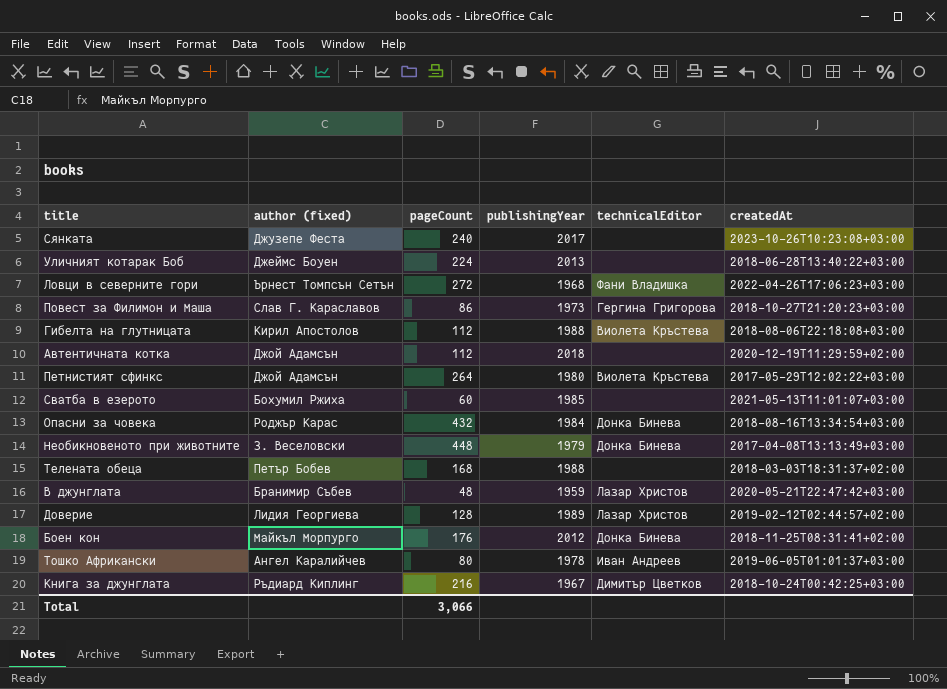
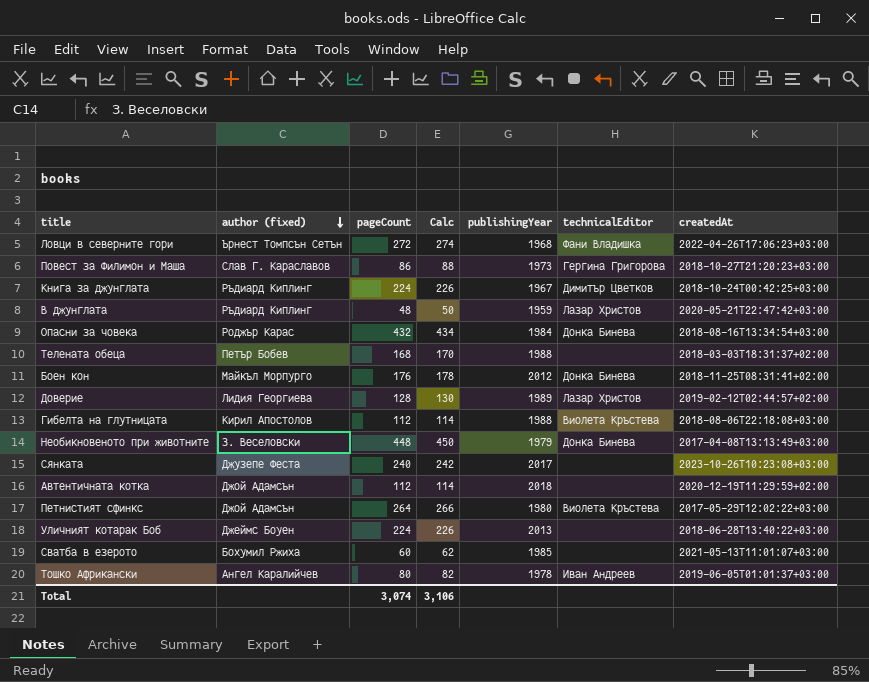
row order: none -> author (fixed) descending
column Calc | formula: none -> [pageCount] + 2
Книга за джунглата | pageCount: 216 -> 224
В джунглата | author (fixed): Бранимир Събев -> Ръдиард Киплинг
Total | pageCount: 3,066 -> 3,074

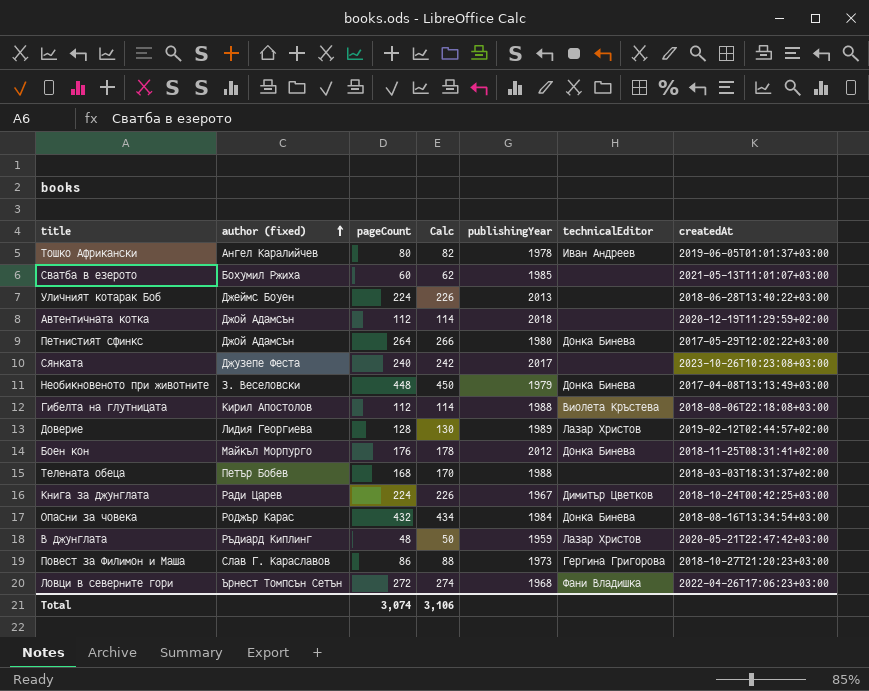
row order: author (fixed) descending -> author (fixed) ascending
Петнистият сфинкс | technicalEditor: Виолета Кръстева -> Донка Бинева
Книга за джунглата | author (fixed): Ръдиард Киплинг -> Ради Царев

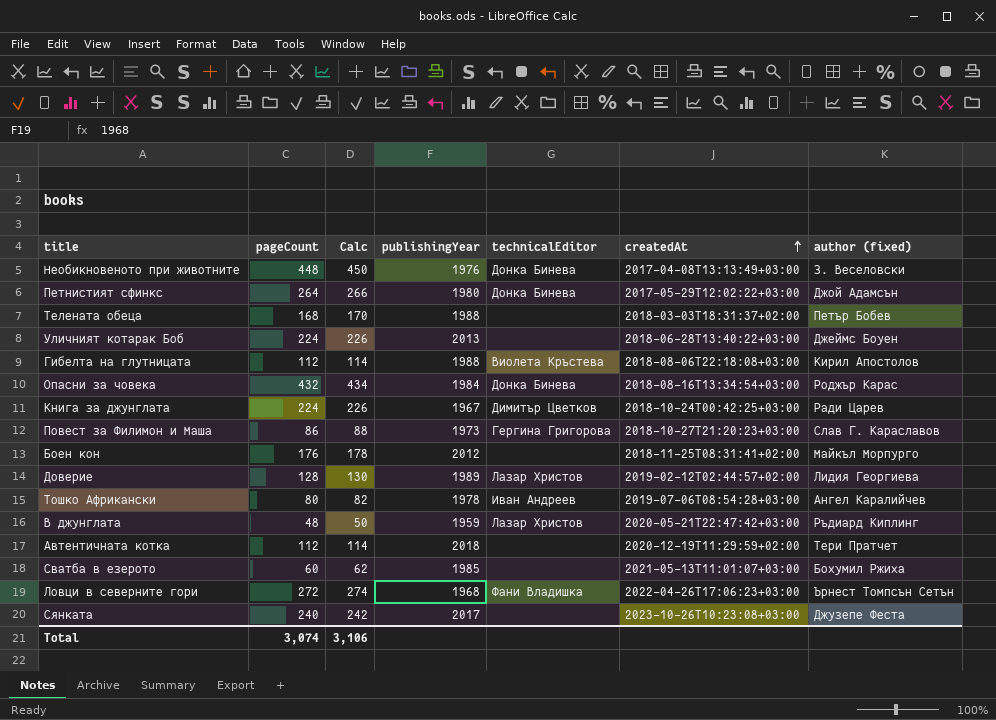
row order: author (fixed) ascending -> createdAt ascending
column author (fixed) | position: 2 -> 7
Необикновеното при животните | publishingYear: 1979 -> 1976
Боен кон | technicalEditor: Донка Бинева -> none
Тошко Африкански | createdAt: 2019-06-05T01:01:37+03:00 -> 2019-07-06T08:54:28+03:00
Автентичната котка | author (fixed): Джой Адамсън -> Тери Пратчет

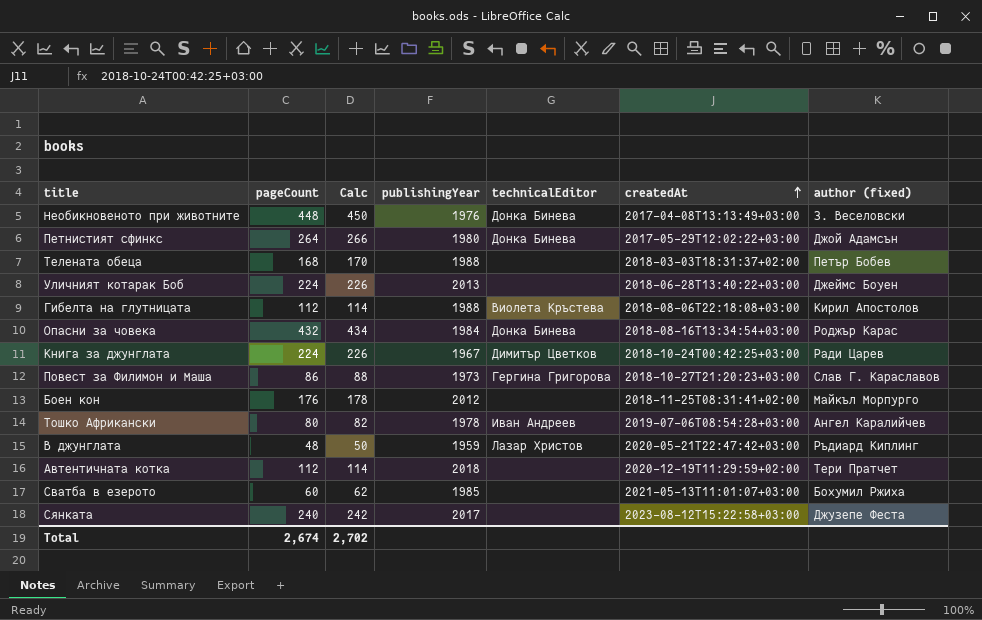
row Доверие: 128 | 130 | 1989 | Лазар Христов | 2019-02-12T02:44:57+02:00 | Лидия Георгиева -> none
row Ловци в северните гори: 272 | 274 | 1968 | Фани Владишка | 2022-04-26T17:06:23+03:00 | Ърнест Томпсън Сетън -> none
Сянката | createdAt: 2023-10-26T10:23:08+03:00 -> 2023-08-12T15:22:58+03:00
Total | pageCount: 3,074 -> 2,674
Total | Calc: 3,106 -> 2,702

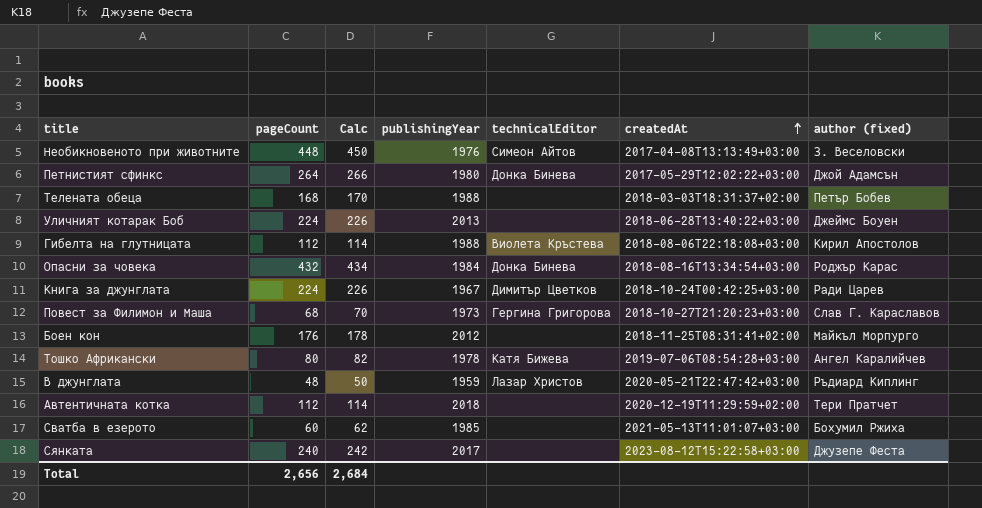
Необикновеното при животните | technicalEditor: Донка Бинева -> Симеон Айтов
Повест за Филимон и Маша | pageCount: 86 -> 68
Повест за Филимон и Маша | Calc: 88 -> 70
Тошко Африкански | technicalEditor: Иван Андреев -> Катя Бижева
Total | pageCount: 2,674 -> 2,656
Total | Calc: 2,702 -> 2,684

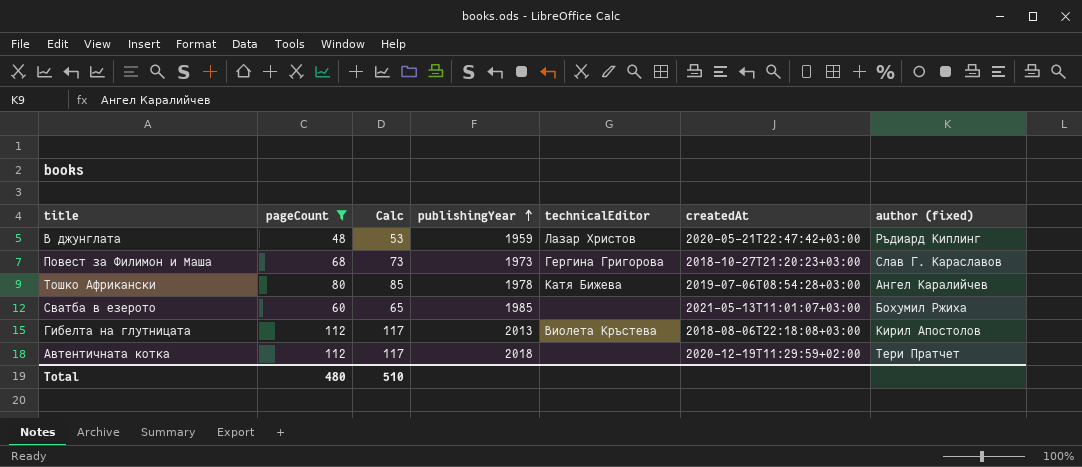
filter: none -> pageCount <= 112
row order: createdAt ascending -> publishingYear ascending
column Calc | formula: [pageCount] + 2 -> [pageCount] + 5
Гибелта на глутницата | publishingYear: 1988 -> 2013
Total | pageCount: 2,656 -> 480
Total | Calc: 2,684 -> 510

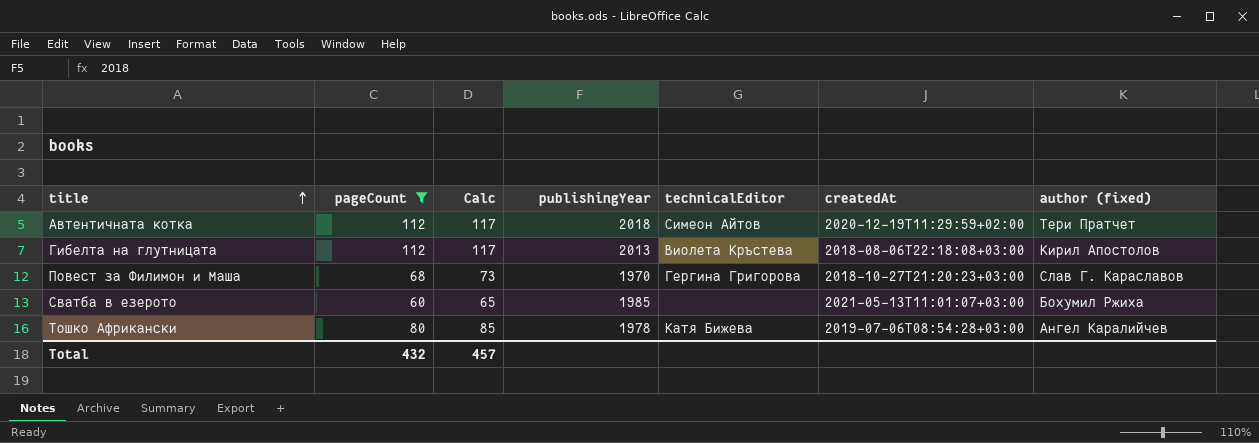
row order: publishingYear ascending -> title ascending
row В джунглата: 48 | 53 | 1959 | Лазар Христов | 2020-05-21T22:47:42+03:00 | Ръдиард Киплинг -> none
Автентичната котка | technicalEditor: none -> Симеон Айтов
Повест за Филимон и Маша | publishingYear: 1973 -> 1970
Total | pageCount: 480 -> 432
Total | Calc: 510 -> 457

